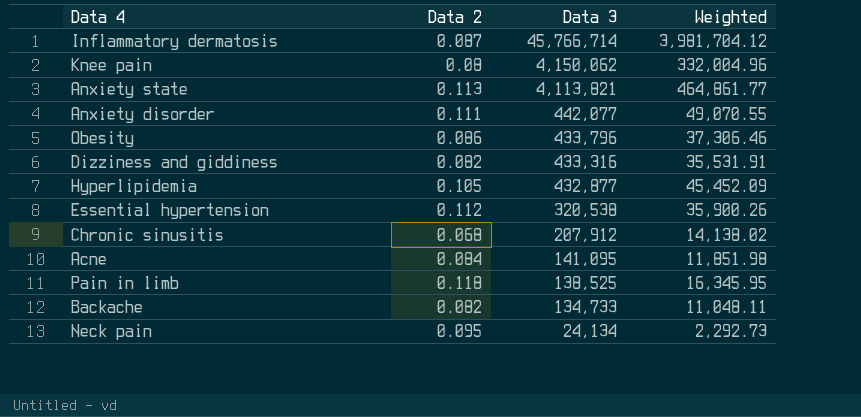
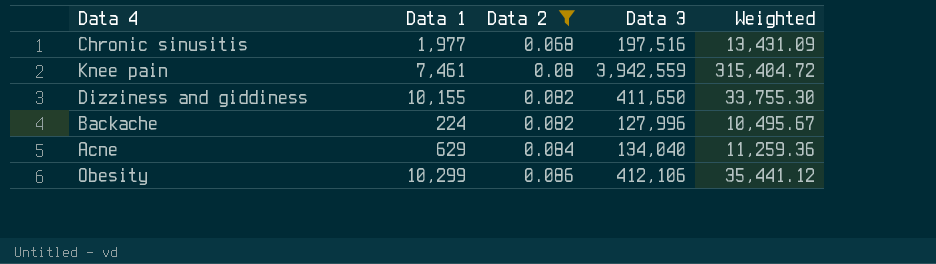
filter: none -> Data 2 <= 0.086
row order: Data 3 descending -> Data 2 ascending
column Data 1 | position: none -> 2
Chronic sinusitis | Data 3: 207,912 -> 197,516
Chronic sinusitis | Weighted: 14,138.02 -> 13,431.09
Knee pain | Data 3: 4,150,062 -> 3,942,559
Knee pain | Weighted: 332,004.96 -> 315,404.72
Dizziness and giddiness | Data 3: 433,316 -> 411,650
Dizziness and giddiness | Weighted: 35,531.91 -> 33,755.30
Backache | Data 3: 134,733 -> 127,996
Backache | Weighted: 11,048.11 -> 10,495.67
Acne | Data 3: 141,095 -> 134,040
Acne | Weighted: 11,851.98 -> 11,259.36
Obesity | Data 3: 433,796 -> 412,106
Obesity | Weighted: 37,306.46 -> 35,441.12

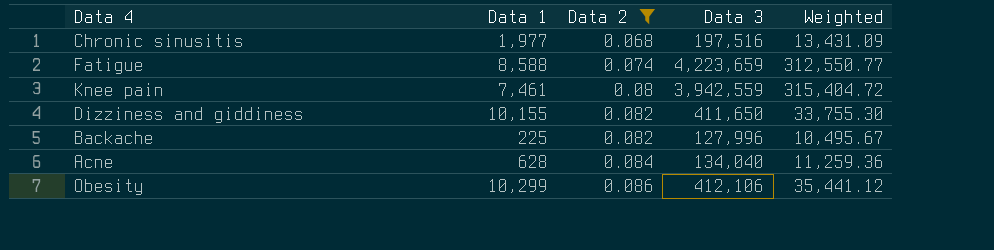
row Fatigue: none -> 8,588 | 0.074 | 4,223,659 | 312,550.77
Backache | Data 1: 224 -> 225
Acne | Data 1: 629 -> 628

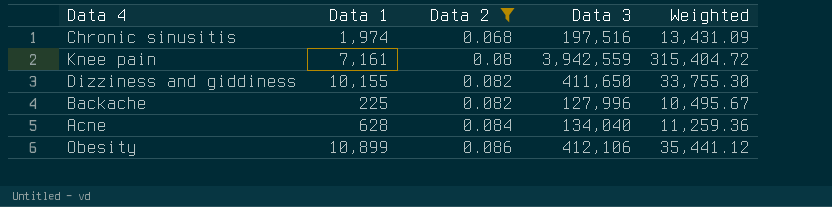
row Fatigue: 8,588 | 0.074 | 4,223,659 | 312,550.77 -> none
Chronic sinusitis | Data 1: 1,977 -> 1,974
Knee pain | Data 1: 7,461 -> 7,161
Obesity | Data 1: 10,299 -> 10,899

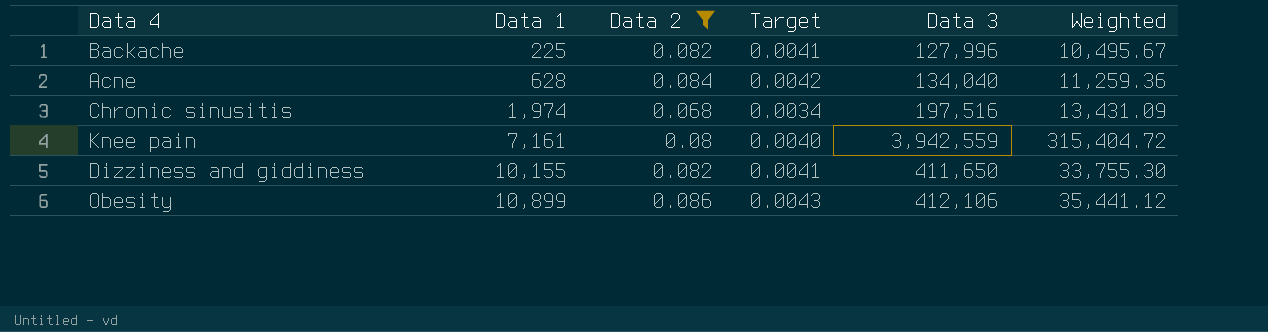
row order: Data 2 ascending -> Data 1 ascending
column Target | formula: none -> [Data 2] * 0.05

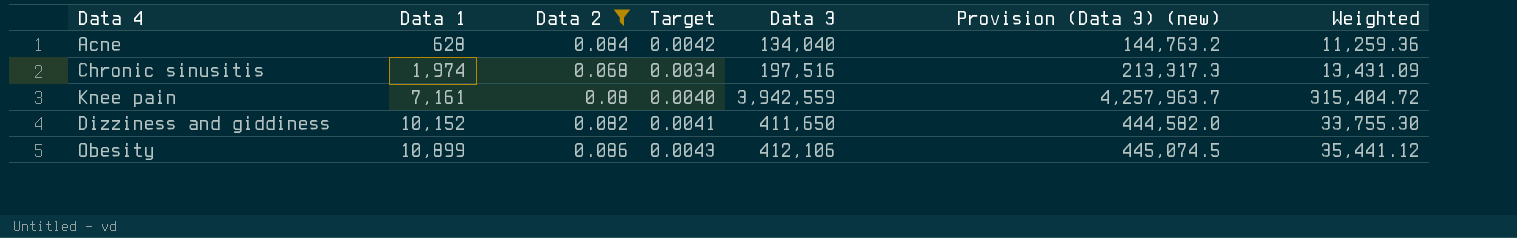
column Provision (Data 3) (new) | formula: none -> [Data 3] * 1.08
row Backache: 225 | 0.082 | 0.0041 | 127,996 | 10,495.67 -> none
Dizziness and giddiness | Data 1: 10,155 -> 10,152

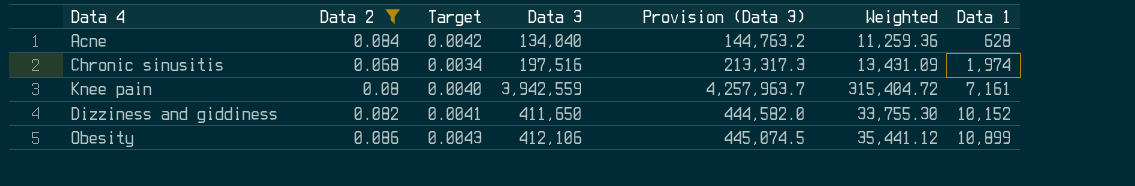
column name: Provision (Data 3) (new) -> Provision (Data 3)
column Data 1 | position: 2 -> 7

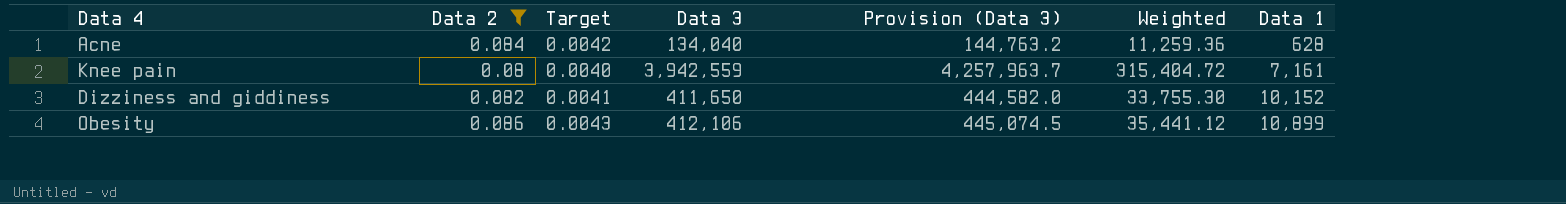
row Chronic sinusitis: 0.068 | 0.0034 | 197,516 | 213,317.3 | 13,431.09 | 1,974 -> none

